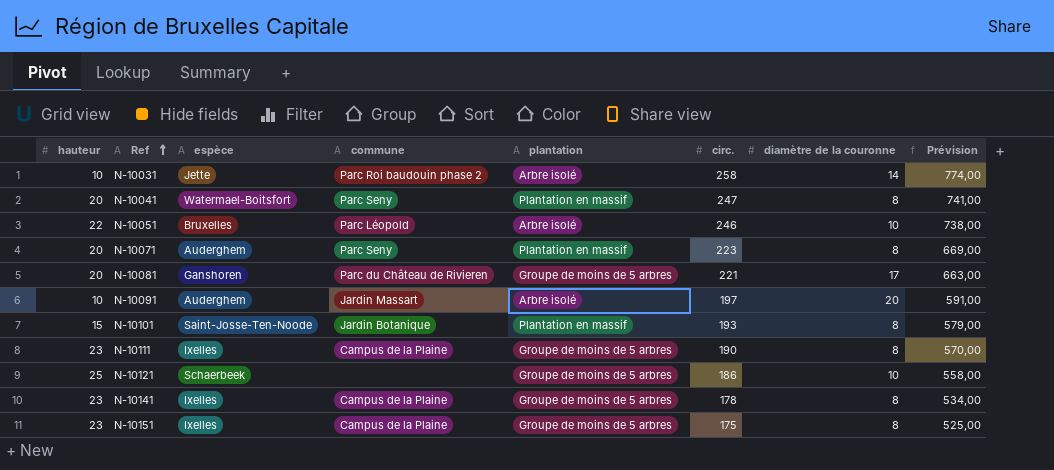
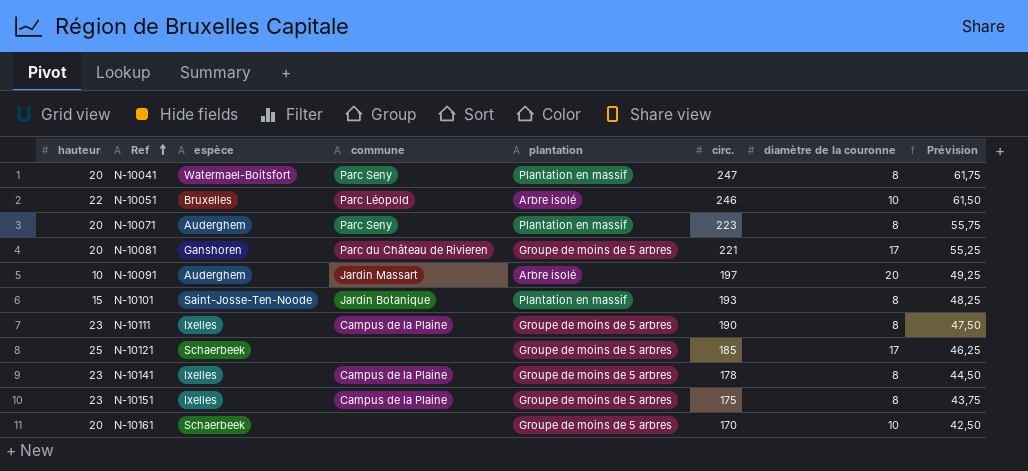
column Prévision | formula: [circ.] * 3 -> [circ.] * 0,25
row N-10031: 10 | Jette | Parc Roi baudouin phase 2 | Arbre isolé | 258 | 14 | 774,00 -> none
N-10121 | circ.: 186 -> 185
N-10121 | diamètre de la couronne: 10 -> 17
row N-10161: none -> 20 | Schaerbeek | none | Groupe de moins de 5 arbres | 170 | 10 | 42,50

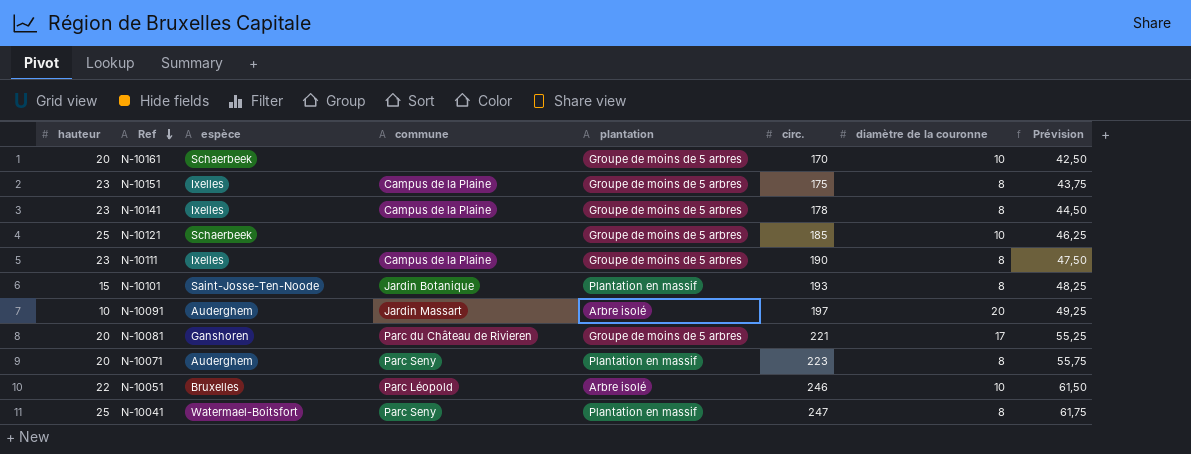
row order: Ref ascending -> Ref descending
N-10121 | diamètre de la couronne: 17 -> 10
N-10041 | hauteur: 20 -> 25

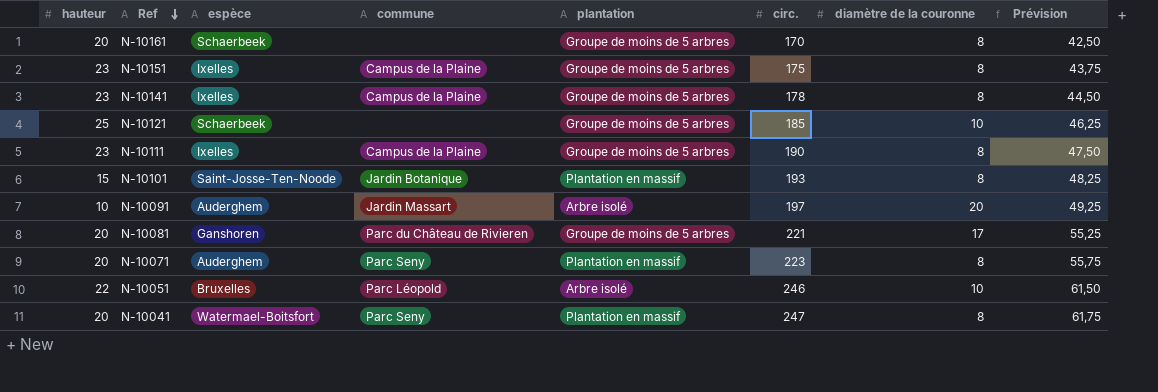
N-10161 | diamètre de la couronne: 10 -> 8
N-10041 | hauteur: 25 -> 20

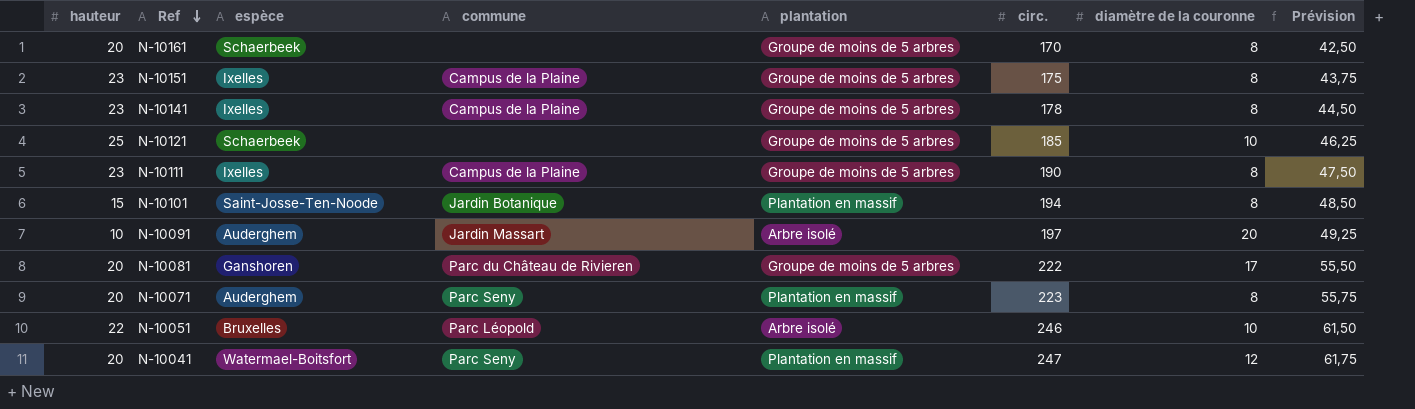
N-10101 | circ.: 193 -> 194
N-10101 | Prévision: 48,25 -> 48,50
N-10081 | circ.: 221 -> 222
N-10081 | Prévision: 55,25 -> 55,50
N-10041 | diamètre de la couronne: 8 -> 12

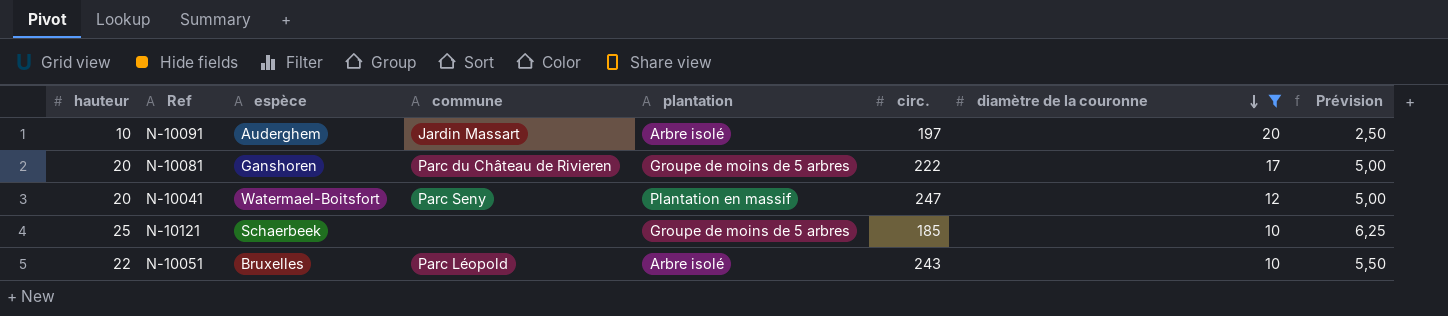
filter: none -> diamètre de la couronne != 8
row order: Ref descending -> diamètre de la couronne descending
column Prévision | formula: [circ.] * 0,25 -> [hauteur] * 0,25
N-10051 | circ.: 246 -> 243

